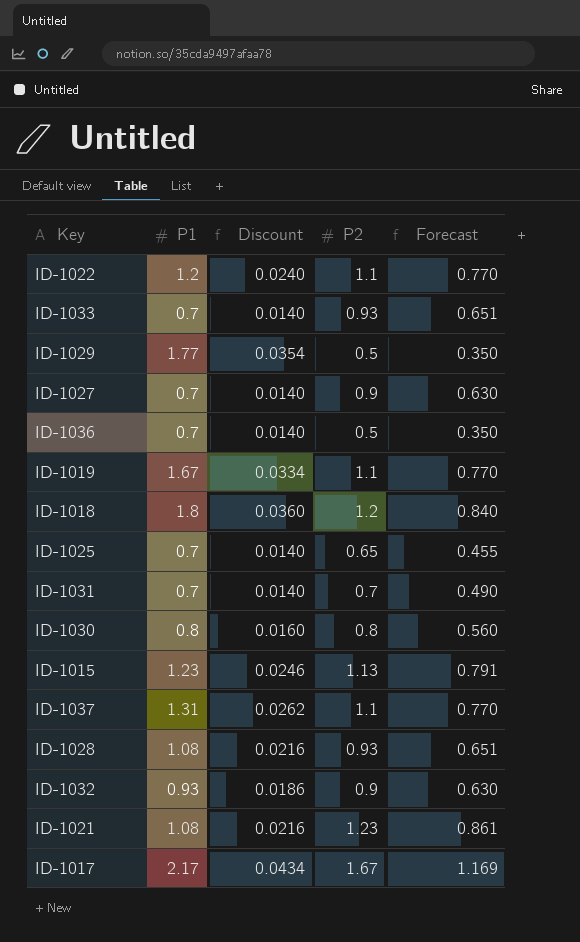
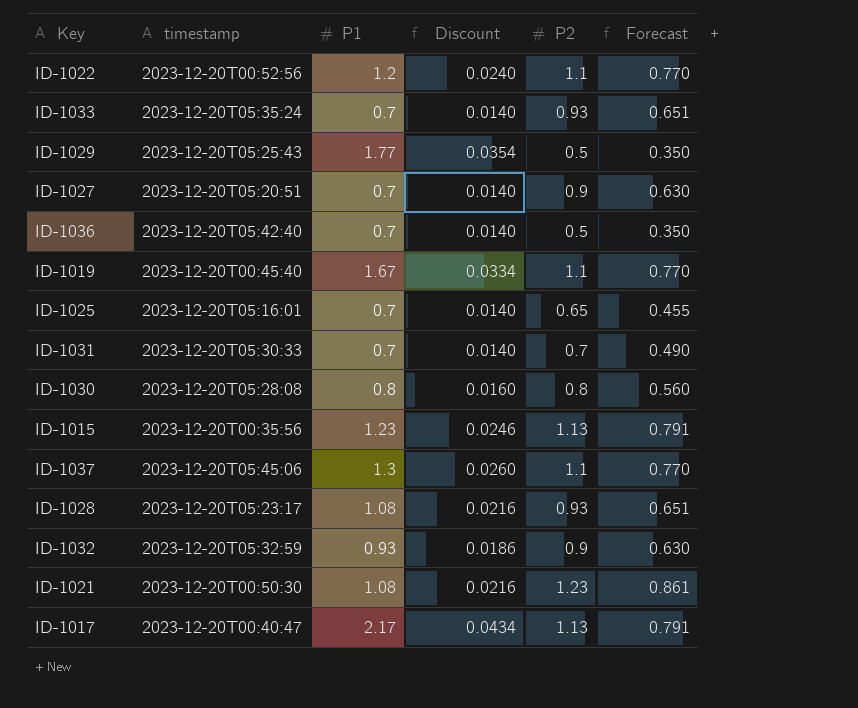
column timestamp | position: none -> 2
row ID-1018: 1.8 | 0.0360 | 1.2 | 0.840 -> none
ID-1037 | P1: 1.31 -> 1.3
ID-1037 | Discount: 0.0262 -> 0.0260
ID-1017 | P2: 1.67 -> 1.13
ID-1017 | Forecast: 1.169 -> 0.791

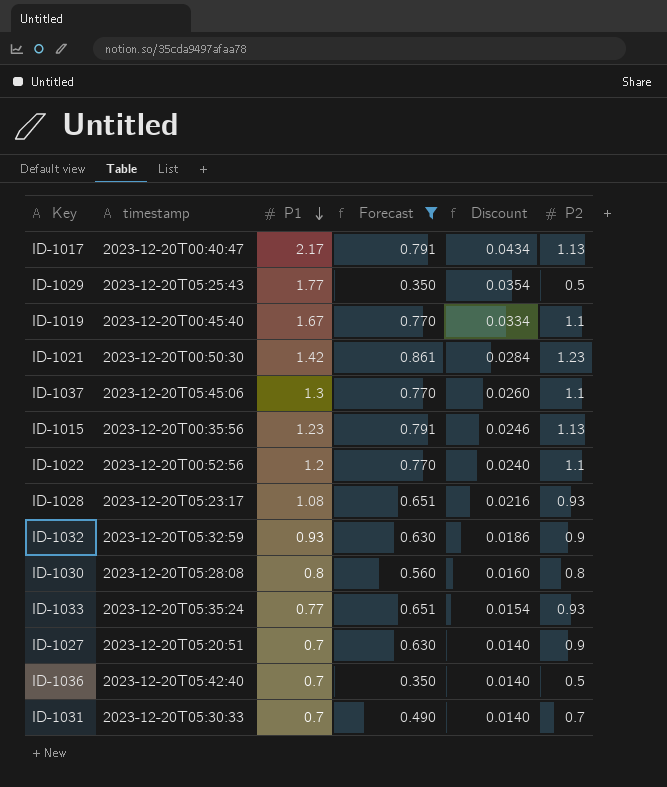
filter: none -> Forecast != 0.455
row order: none -> P1 descending
column Forecast | position: 6 -> 4
ID-1021 | P1: 1.08 -> 1.42
ID-1021 | Discount: 0.0216 -> 0.0284
ID-1033 | P1: 0.7 -> 0.77
ID-1033 | Discount: 0.0140 -> 0.0154

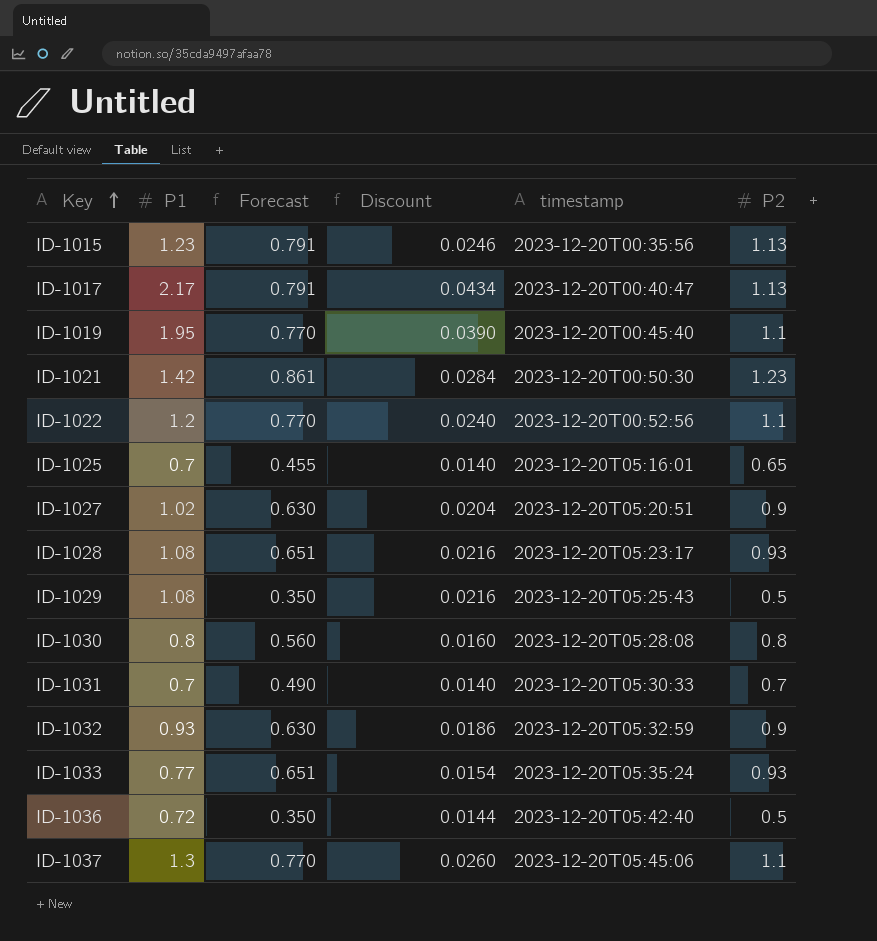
filter: Forecast != 0.455 -> none
row order: P1 descending -> Key ascending
column timestamp | position: 2 -> 5
ID-1019 | P1: 1.67 -> 1.95
ID-1019 | Discount: 0.0334 -> 0.0390
ID-1027 | P1: 0.7 -> 1.02
ID-1027 | Discount: 0.0140 -> 0.0204
ID-1029 | P1: 1.77 -> 1.08
ID-1029 | Discount: 0.0354 -> 0.0216
ID-1036 | P1: 0.7 -> 0.72
ID-1036 | Discount: 0.0140 -> 0.0144

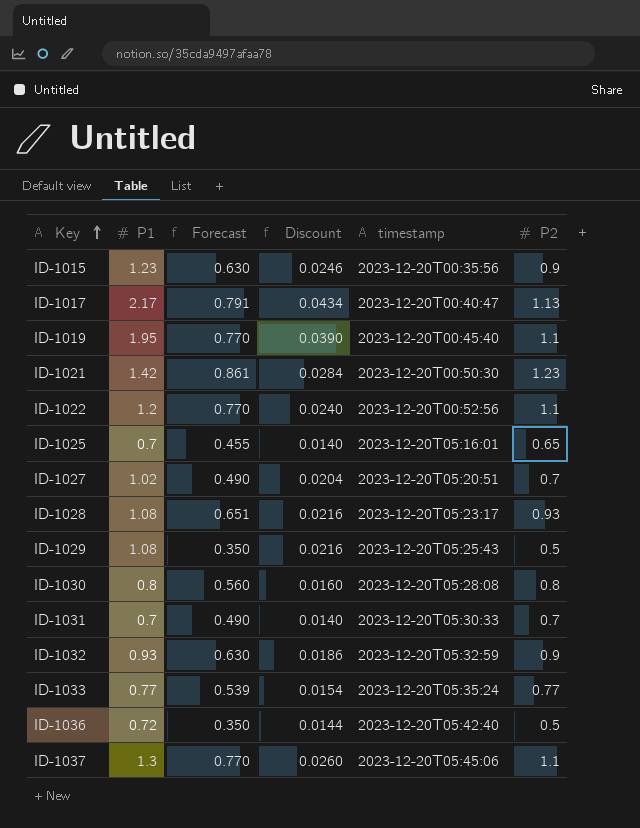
ID-1015 | Forecast: 0.791 -> 0.630
ID-1015 | P2: 1.13 -> 0.9
ID-1027 | Forecast: 0.630 -> 0.490
ID-1027 | P2: 0.9 -> 0.7
ID-1033 | Forecast: 0.651 -> 0.539
ID-1033 | P2: 0.93 -> 0.77

